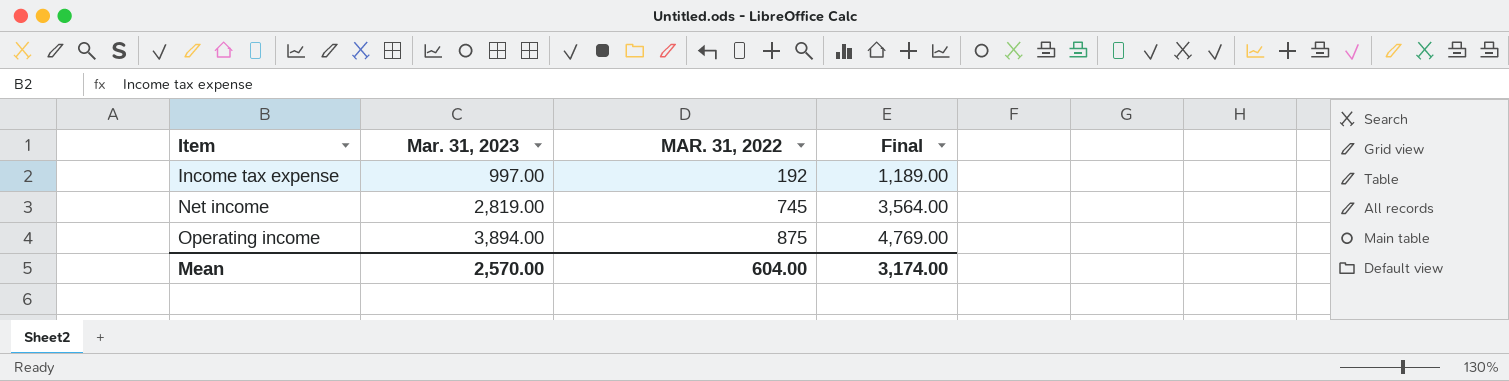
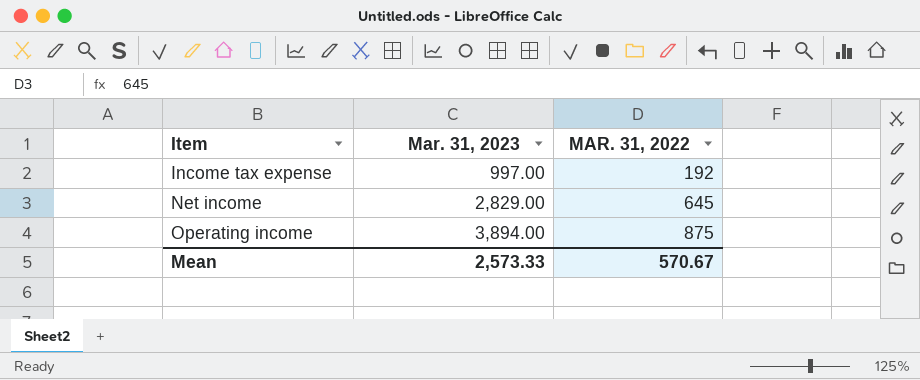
column Final | formula: [Mar. 31, 2023] + [MAR. 31, 2022] -> none
Net income | Mar. 31, 2023: 2,819.00 -> 2,829.00
Net income | MAR. 31, 2022: 745 -> 645
Mean | Mar. 31, 2023: 2,570.00 -> 2,573.33
Mean | MAR. 31, 2022: 604.00 -> 570.67

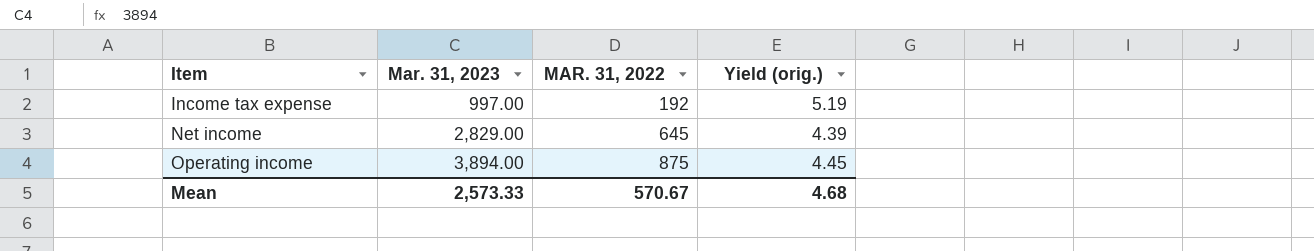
column Yield (orig.) | formula: none -> [Mar. 31, 2023] / [MAR. 31, 2022]

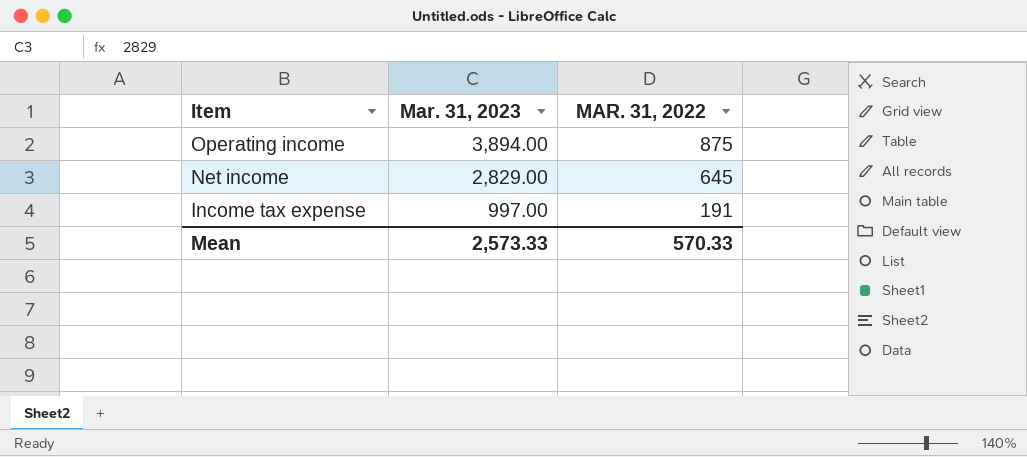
row order: Item ascending -> Item descending
column Yield (orig.) | formula: [Mar. 31, 2023] / [MAR. 31, 2022] -> none
Income tax expense | MAR. 31, 2022: 192 -> 191
Mean | MAR. 31, 2022: 570.67 -> 570.33

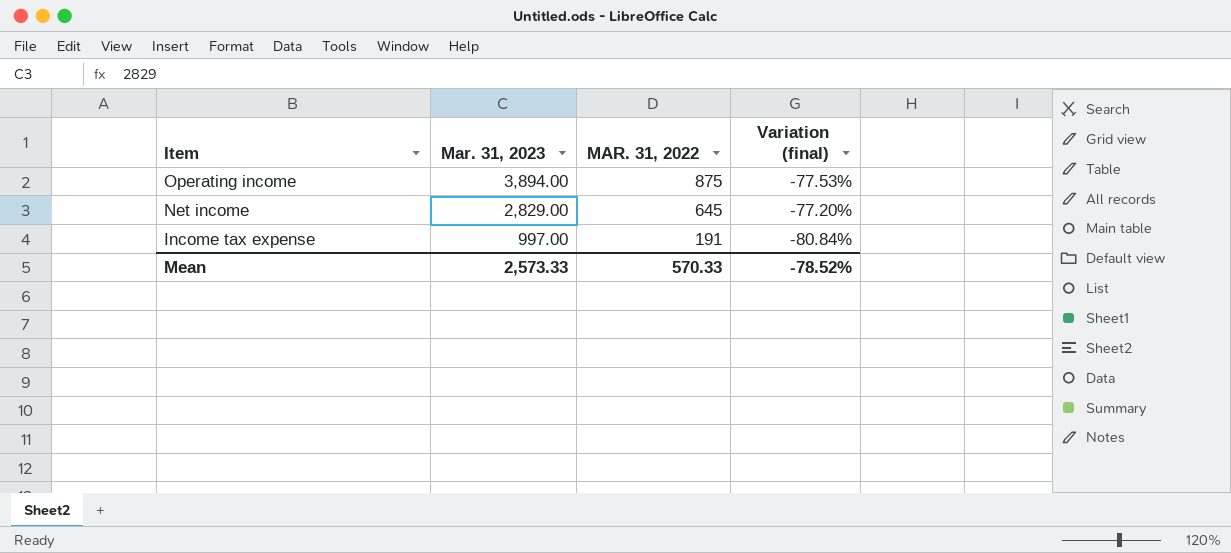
column Variation (final) | formula: none -> ([MAR. 31, 2022] - [Mar. 31, 2023]) / [Mar. 31, 2023]

